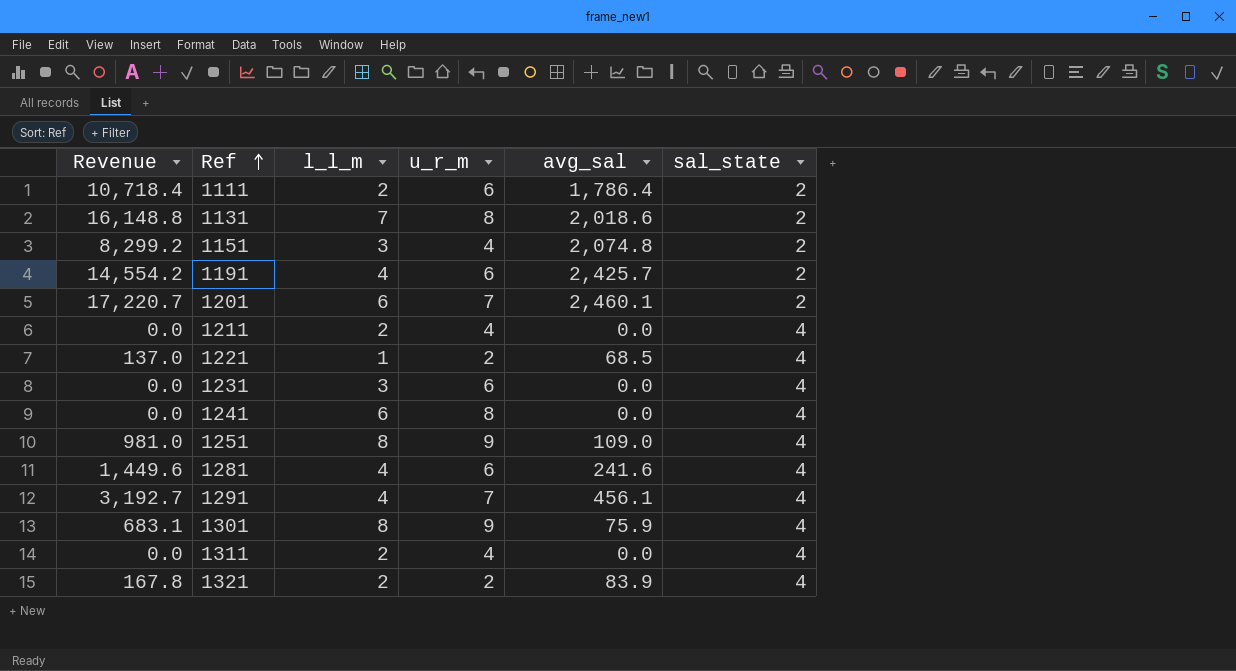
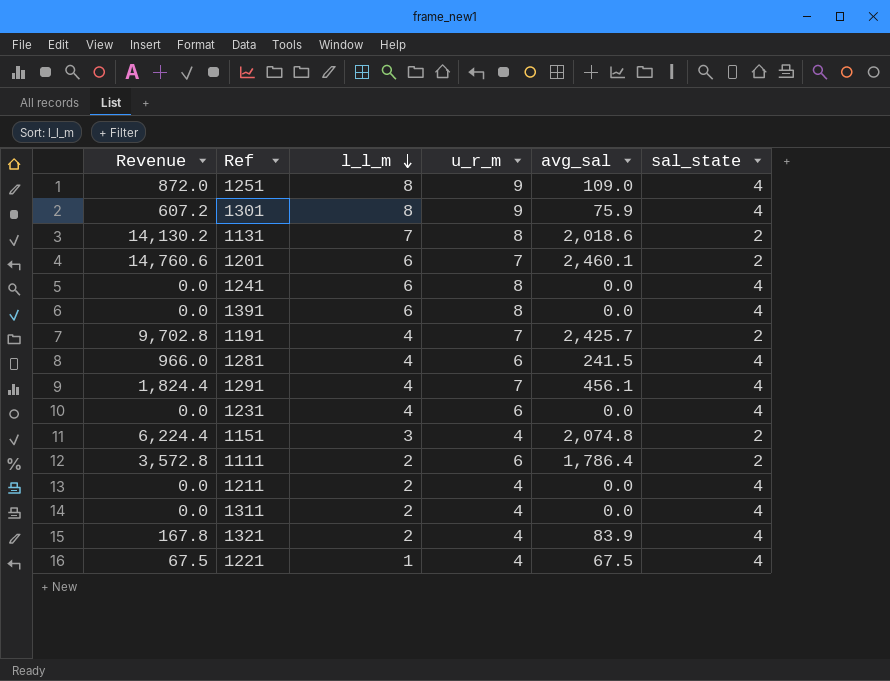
row order: Ref ascending -> l_l_m descending
column Revenue | formula: [u_r_m] * [avg_sal] -> [l_l_m] * [avg_sal]
row 1391: none -> 0.0 | 6 | 8 | 0.0 | 4
1191 | u_r_m: 6 -> 7
1281 | avg_sal: 241.6 -> 241.5
1231 | l_l_m: 3 -> 4
1321 | u_r_m: 2 -> 4
1221 | u_r_m: 2 -> 4
1221 | avg_sal: 68.5 -> 67.5

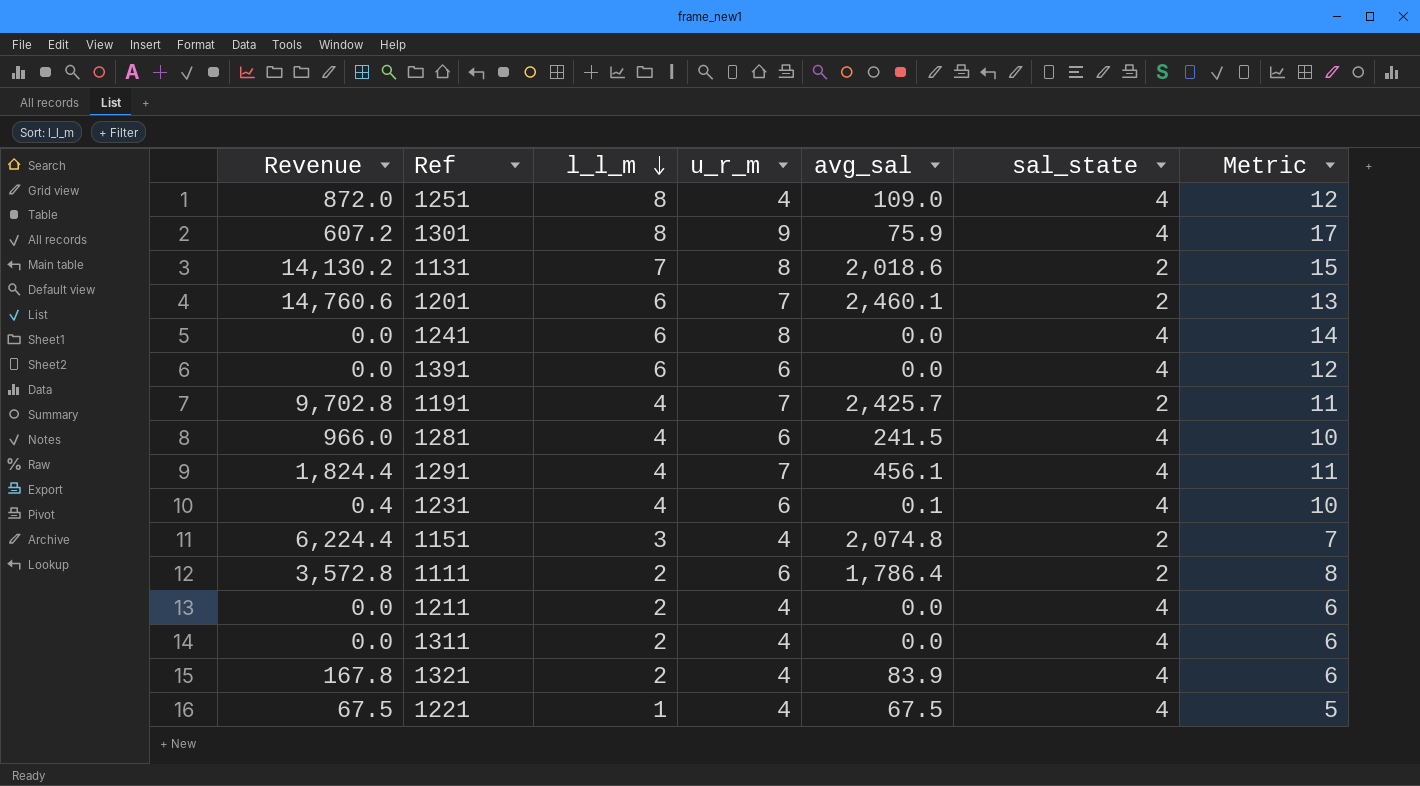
column Metric | formula: none -> [l_l_m] + [u_r_m]
1251 | u_r_m: 9 -> 4
1391 | u_r_m: 8 -> 6
1231 | Revenue: 0.0 -> 0.4
1231 | avg_sal: 0.0 -> 0.1

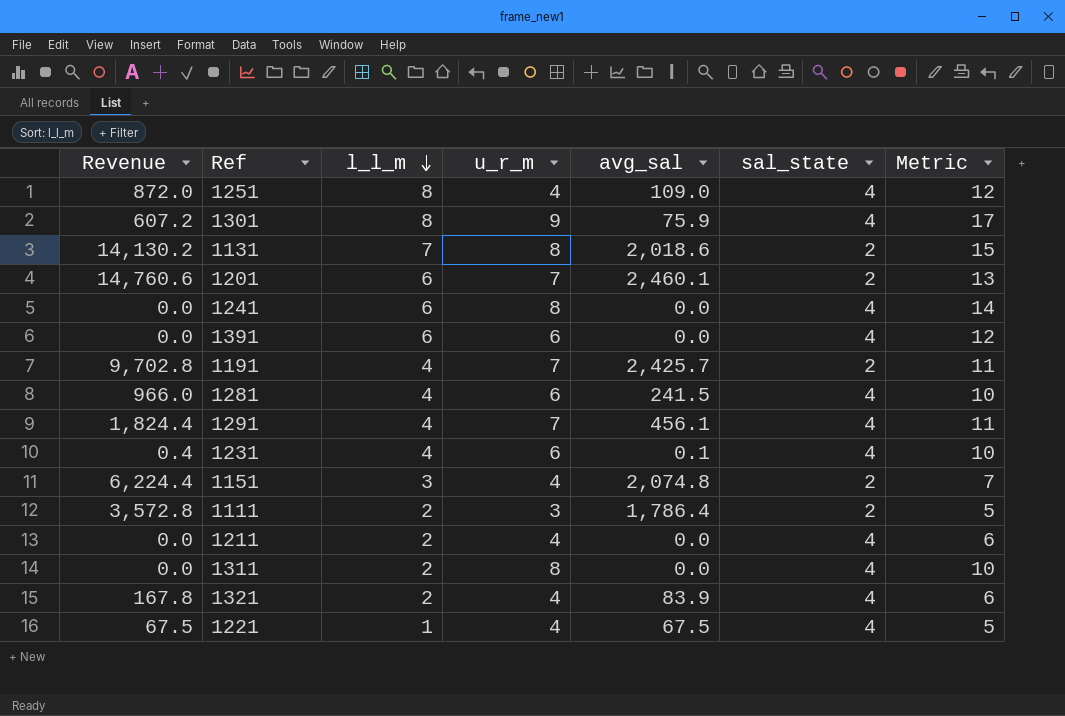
1111 | u_r_m: 6 -> 3
1111 | Metric: 8 -> 5
1311 | u_r_m: 4 -> 8
1311 | Metric: 6 -> 10

